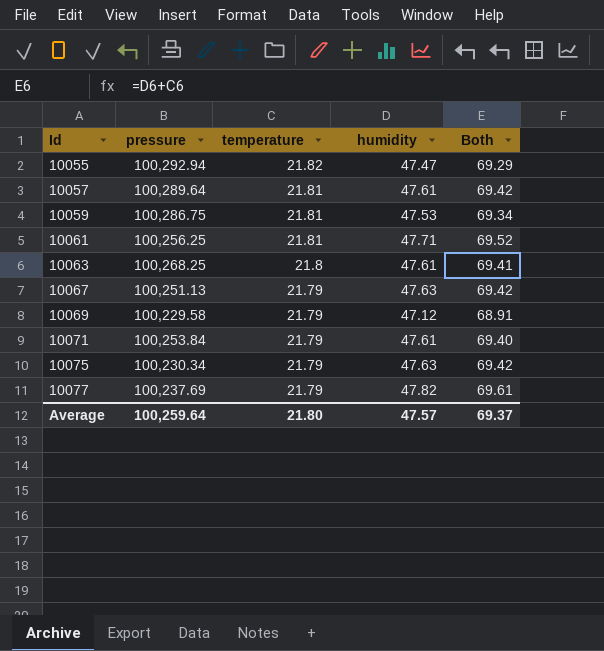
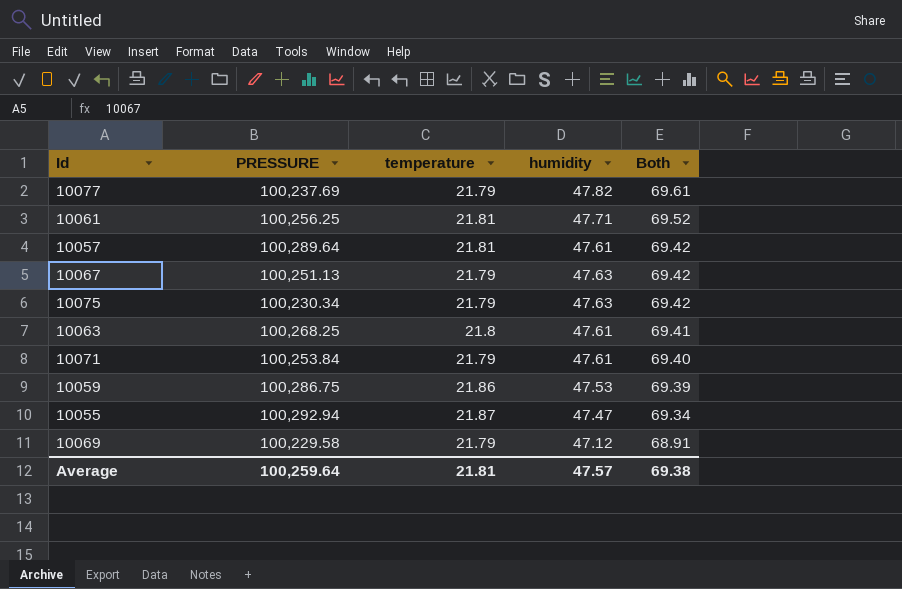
row order: Id ascending -> Both descending
column name: pressure -> PRESSURE
10059 | temperature: 21.81 -> 21.86
10059 | Both: 69.34 -> 69.39
10055 | temperature: 21.82 -> 21.87
10055 | Both: 69.29 -> 69.34
Average | temperature: 21.80 -> 21.81
Average | Both: 69.37 -> 69.38

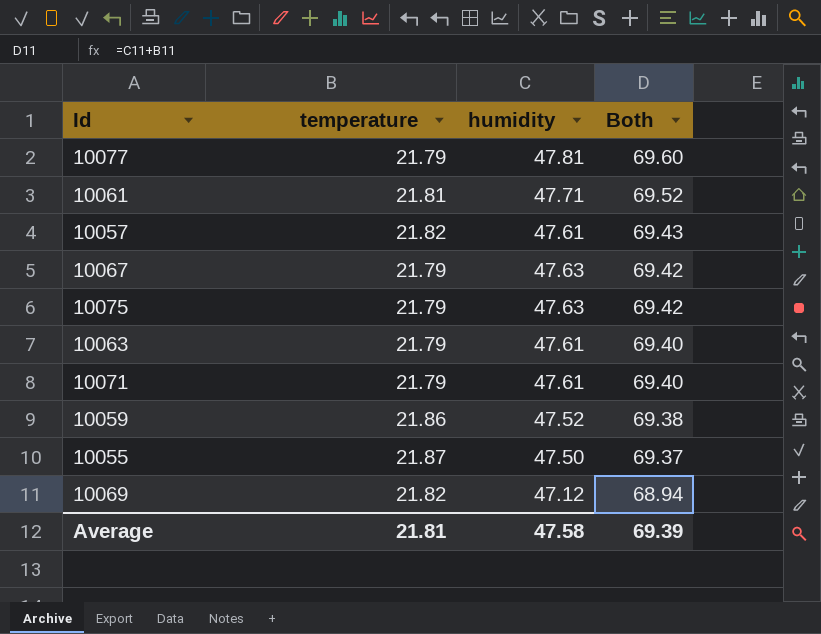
column PRESSURE | position: 2 -> none
10077 | humidity: 47.82 -> 47.81
10077 | Both: 69.61 -> 69.60
10057 | temperature: 21.81 -> 21.82
10057 | Both: 69.42 -> 69.43
10063 | temperature: 21.8 -> 21.79
10063 | Both: 69.41 -> 69.40
10059 | humidity: 47.53 -> 47.52
10059 | Both: 69.39 -> 69.38
10055 | humidity: 47.47 -> 47.50
10055 | Both: 69.34 -> 69.37
10069 | temperature: 21.79 -> 21.82
10069 | Both: 68.91 -> 68.94
Average | humidity: 47.57 -> 47.58
Average | Both: 69.38 -> 69.39

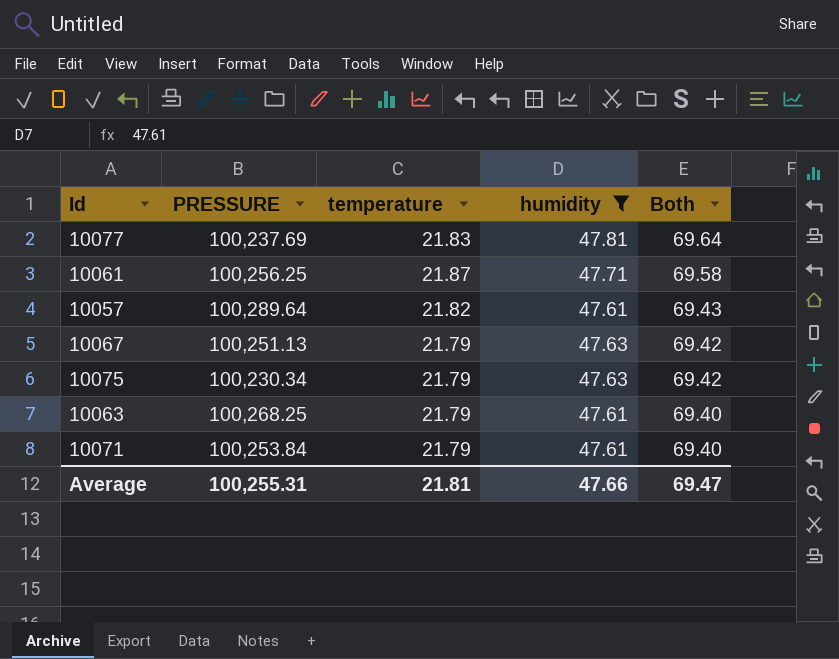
filter: none -> humidity >= 47.61
column PRESSURE | position: none -> 2
10077 | temperature: 21.79 -> 21.83
10077 | Both: 69.60 -> 69.64
10061 | temperature: 21.81 -> 21.87
10061 | Both: 69.52 -> 69.58
Average | humidity: 47.58 -> 47.66
Average | Both: 69.39 -> 69.47

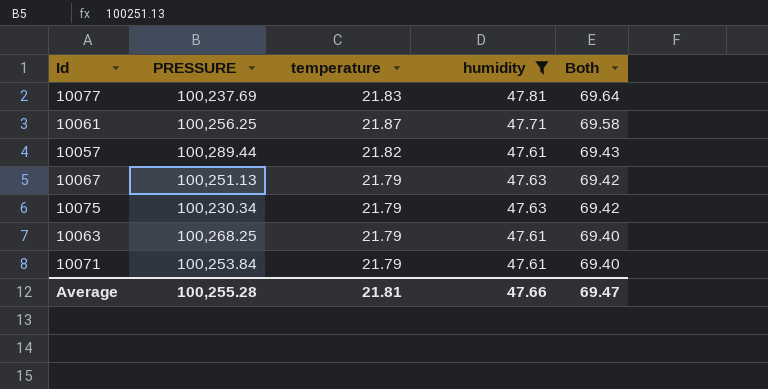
10057 | PRESSURE: 100,289.64 -> 100,289.44
Average | PRESSURE: 100,255.31 -> 100,255.28

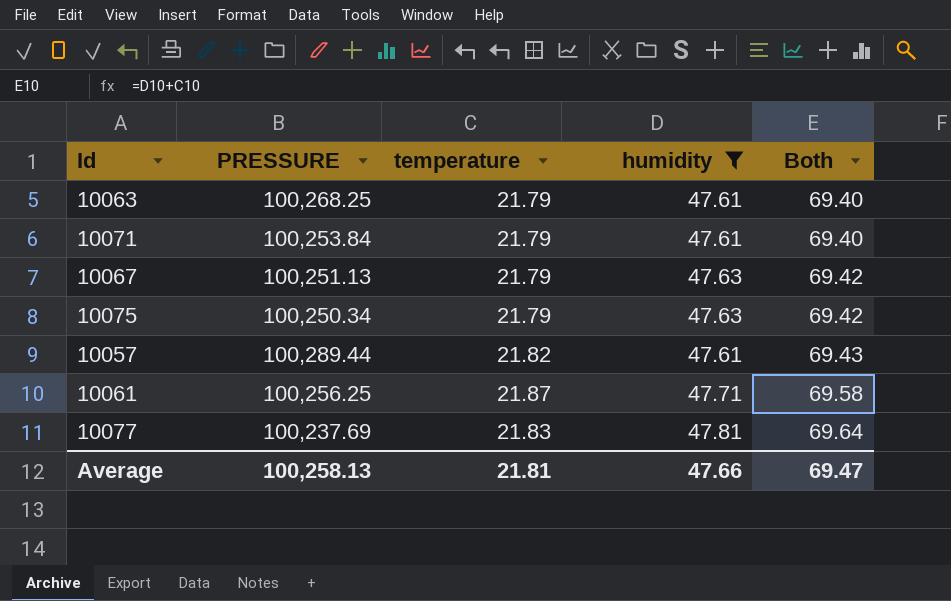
row order: Both descending -> Both ascending
10075 | PRESSURE: 100,230.34 -> 100,250.34
Average | PRESSURE: 100,255.28 -> 100,258.13

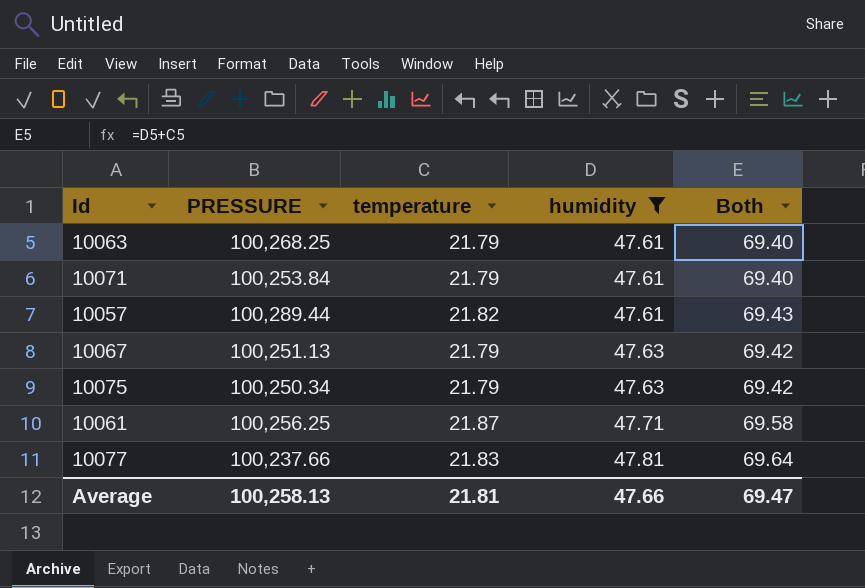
row order: Both ascending -> humidity ascending
10077 | PRESSURE: 100,237.69 -> 100,237.66

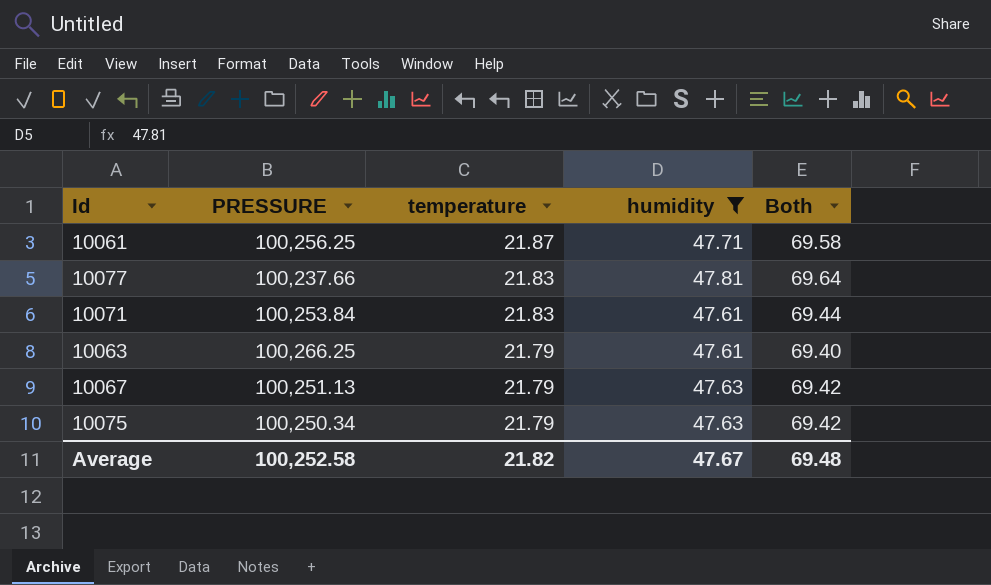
row order: humidity ascending -> temperature descending
row 10057: 100,289.44 | 21.82 | 47.61 | 69.43 -> none
10071 | temperature: 21.79 -> 21.83
10071 | Both: 69.40 -> 69.44
10063 | PRESSURE: 100,268.25 -> 100,266.25
Average | PRESSURE: 100,258.13 -> 100,252.58
Average | temperature: 21.81 -> 21.82
Average | humidity: 47.66 -> 47.67
Average | Both: 69.47 -> 69.48

